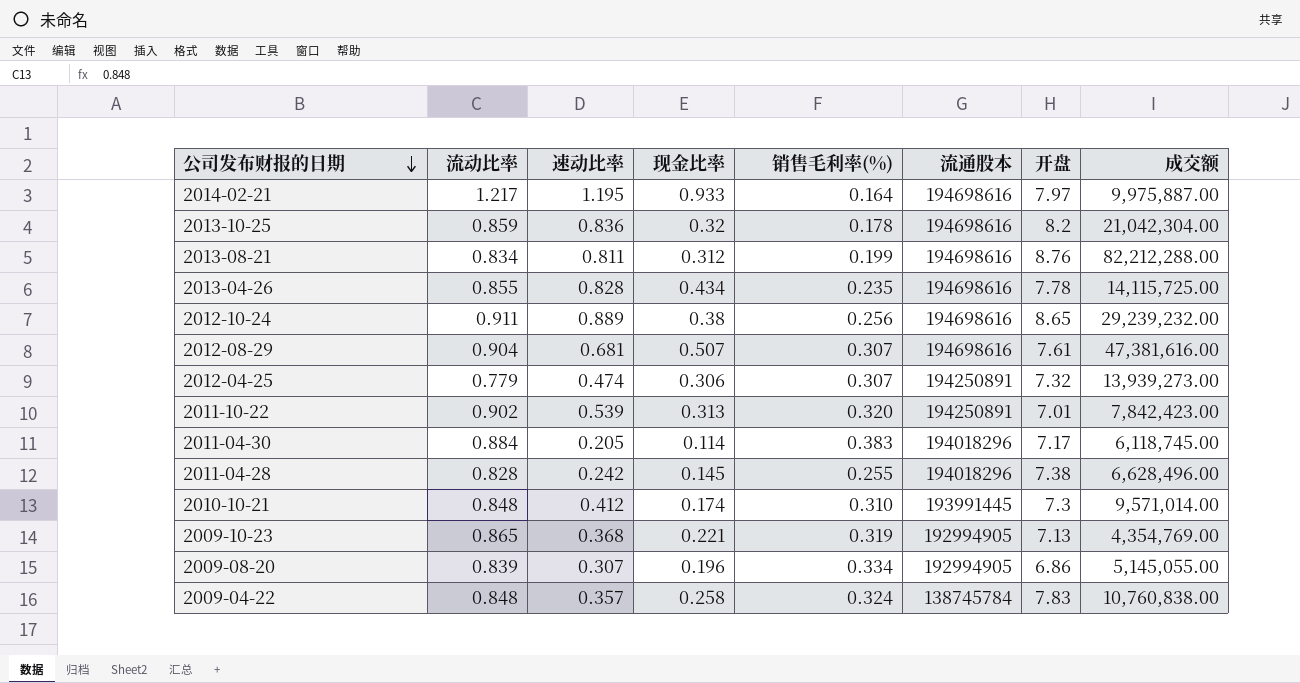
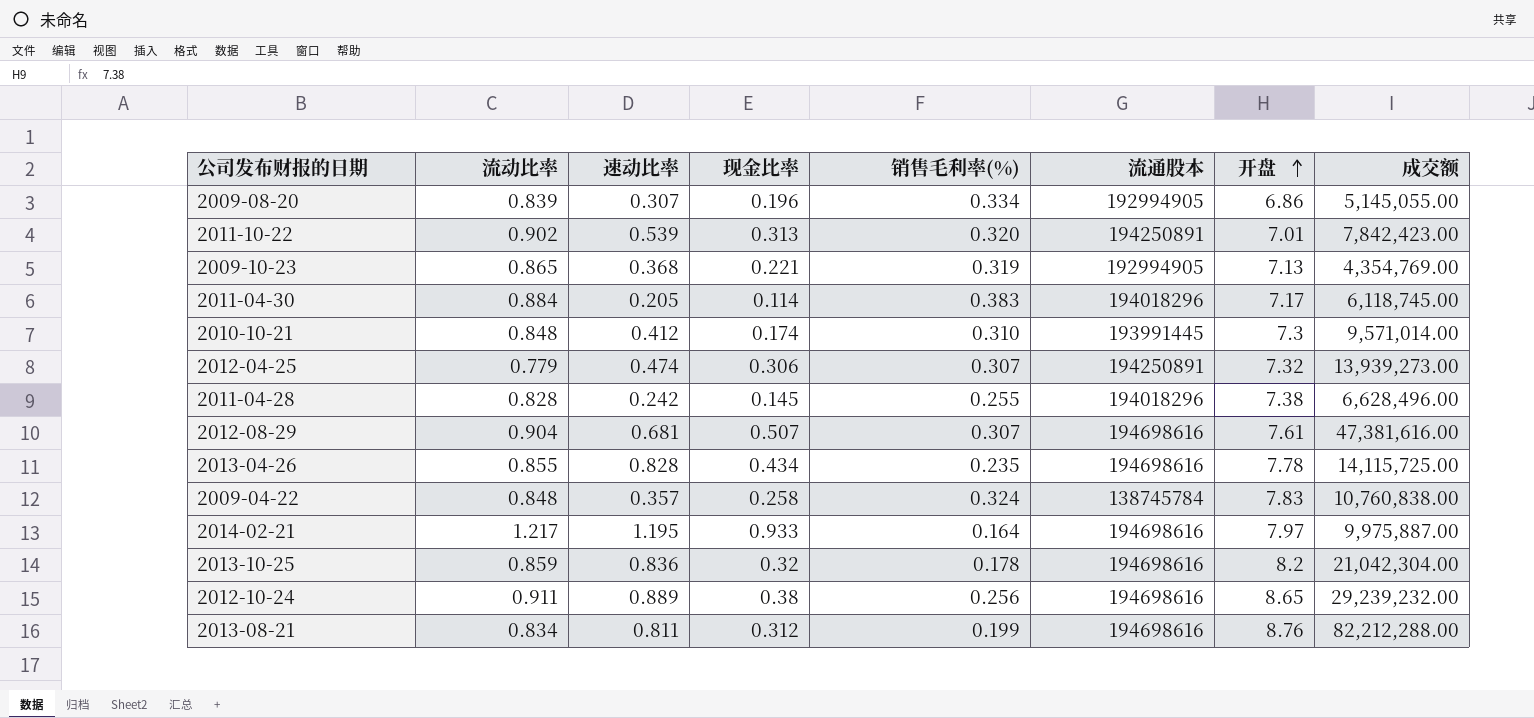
row order: 公司发布财报的日期 descending -> 开盘 ascending

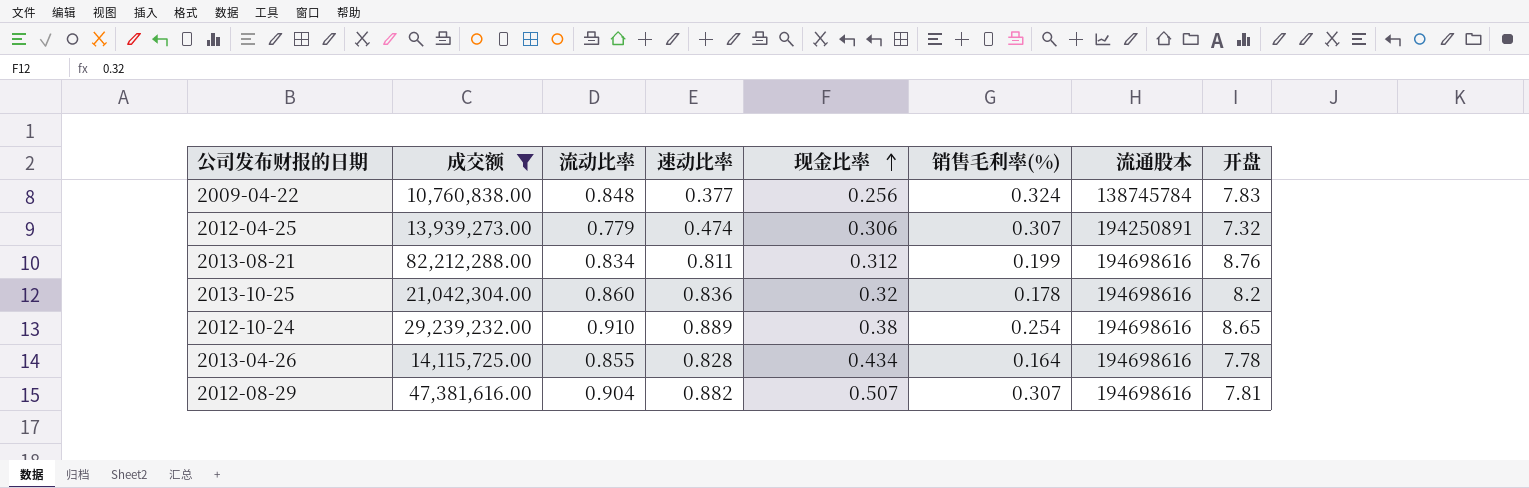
filter: none -> 成交额 >= 10,760,838.00
row order: 开盘 ascending -> 现金比率 ascending
column 成交额 | position: 8 -> 2
2009-04-22 | 速动比率: 0.357 -> 0.377
2009-04-22 | 现金比率: 0.258 -> 0.256
2013-10-25 | 流动比率: 0.859 -> 0.860
2012-10-24 | 流动比率: 0.911 -> 0.910
2012-10-24 | 销售毛利率(%): 0.256 -> 0.254
2013-04-26 | 销售毛利率(%): 0.235 -> 0.164
2012-08-29 | 速动比率: 0.681 -> 0.882
2012-08-29 | 开盘: 7.61 -> 7.81

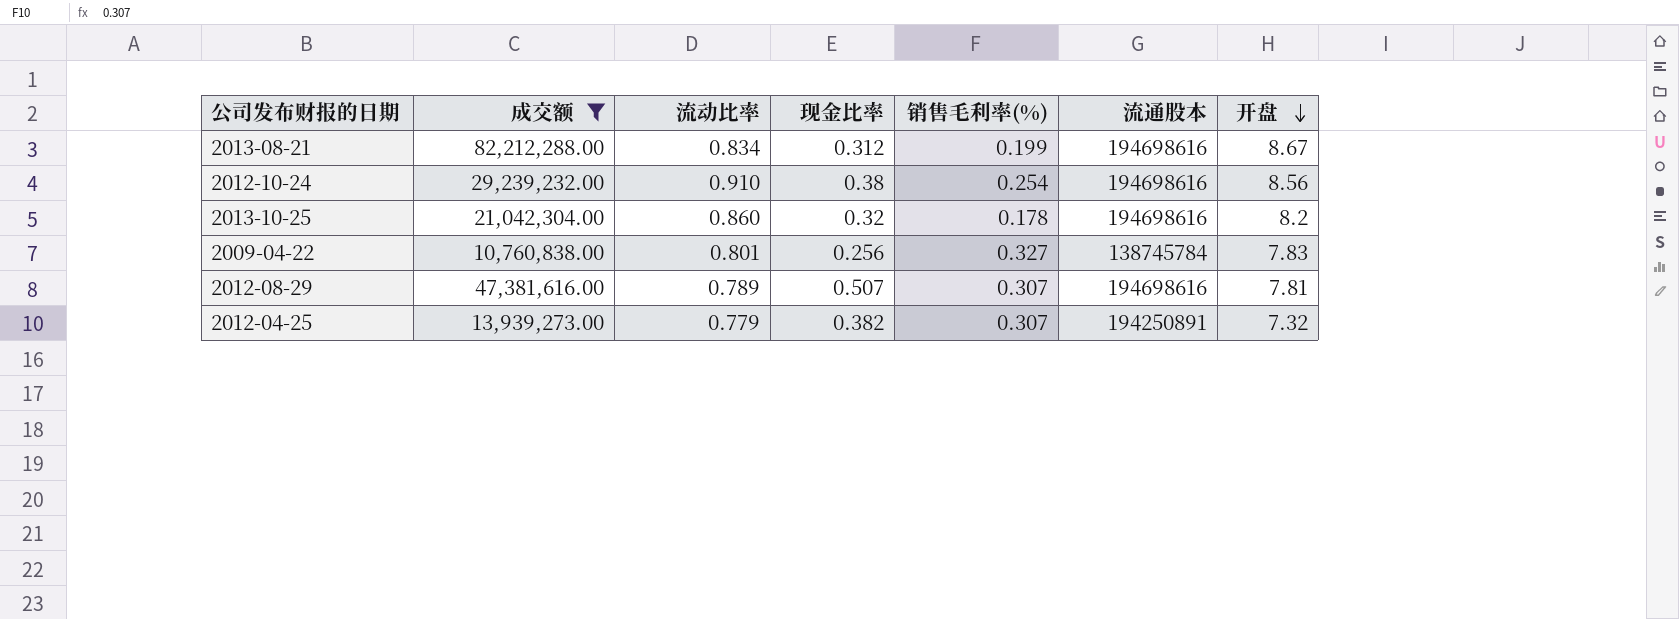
row order: 现金比率 ascending -> 开盘 descending
column 速动比率 | position: 4 -> none
row 2013-04-26: 14,115,725.00 | 0.855 | 0.828 | 0.434 | 0.164 | 194698616 | 7.78 -> none
2013-08-21 | 开盘: 8.76 -> 8.67
2012-10-24 | 开盘: 8.65 -> 8.56
2009-04-22 | 流动比率: 0.848 -> 0.801
2009-04-22 | 销售毛利率(%): 0.324 -> 0.327
2012-08-29 | 流动比率: 0.904 -> 0.789
2012-04-25 | 现金比率: 0.306 -> 0.382

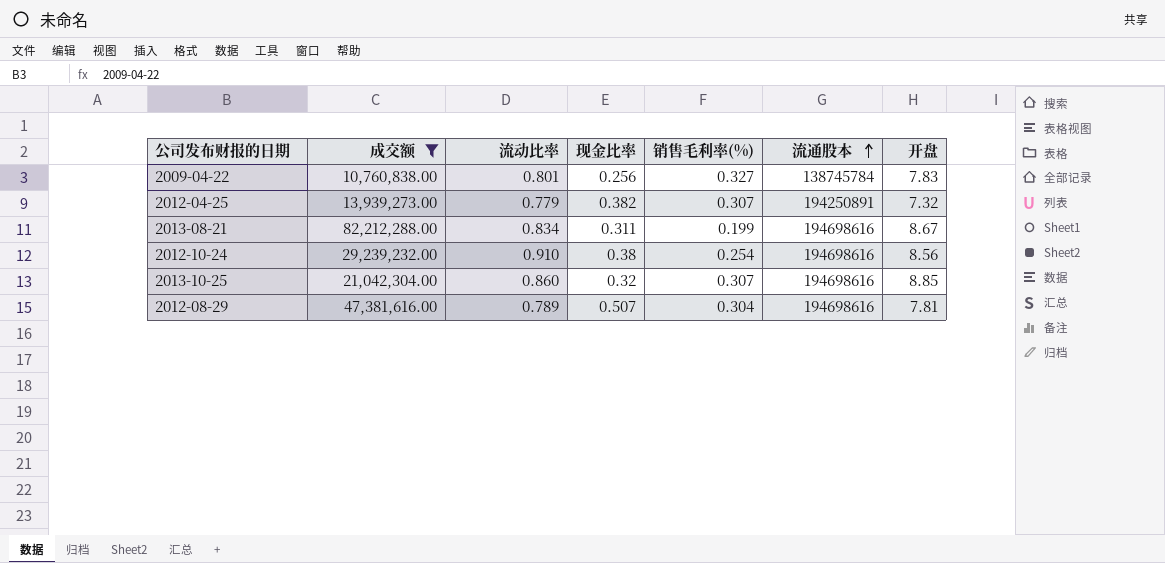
row order: 开盘 descending -> 流通股本 ascending
2013-08-21 | 现金比率: 0.312 -> 0.311
2013-10-25 | 销售毛利率(%): 0.178 -> 0.307
2013-10-25 | 开盘: 8.2 -> 8.85
2012-08-29 | 销售毛利率(%): 0.307 -> 0.304

